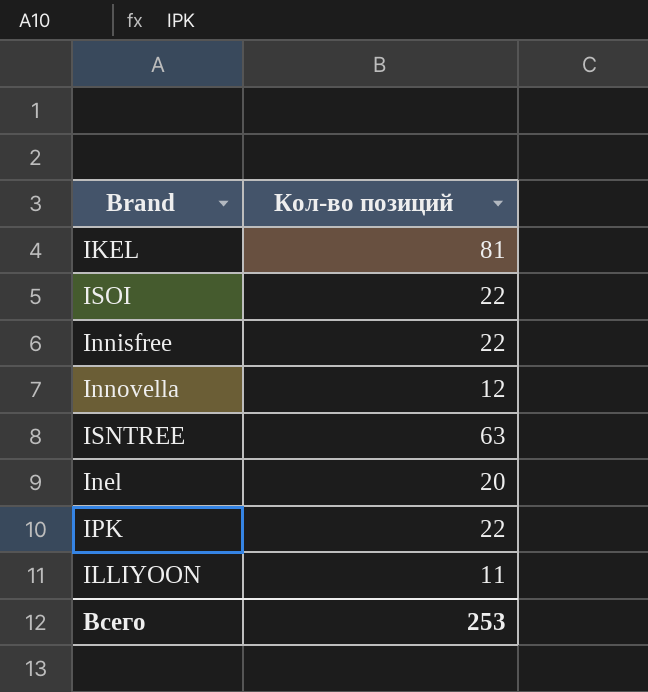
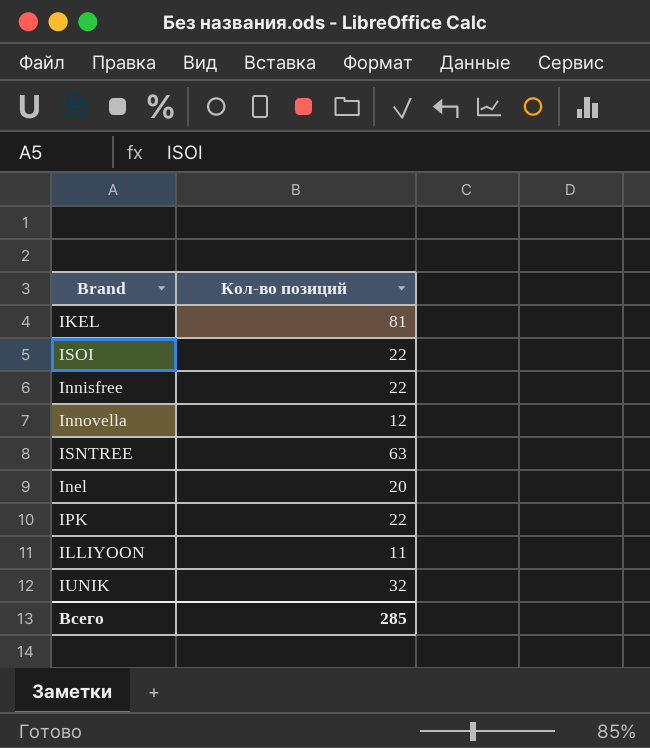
row IUNIK: none -> 32
Всего | Кол-во позиций: 253 -> 285

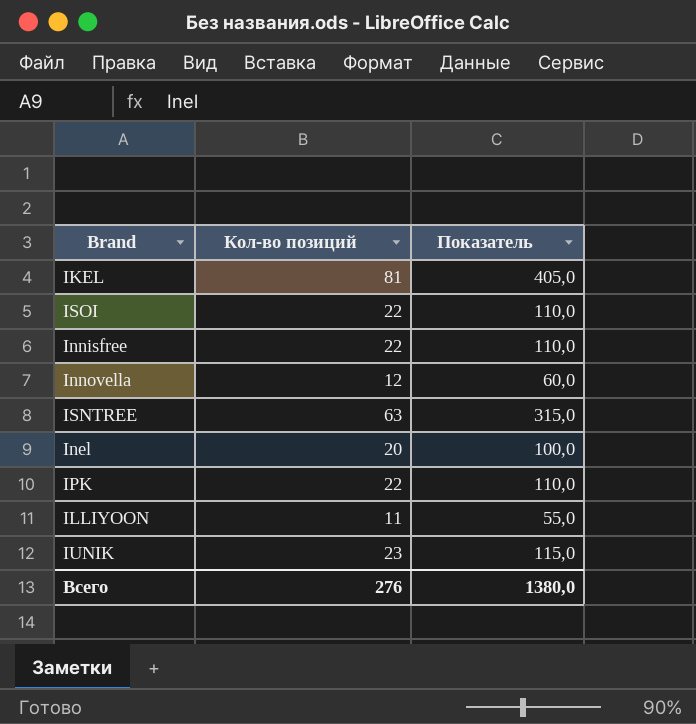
column Показатель | formula: none -> [Кол-во позиций] * 5
IUNIK | Кол-во позиций: 32 -> 23
Всего | Кол-во позиций: 285 -> 276

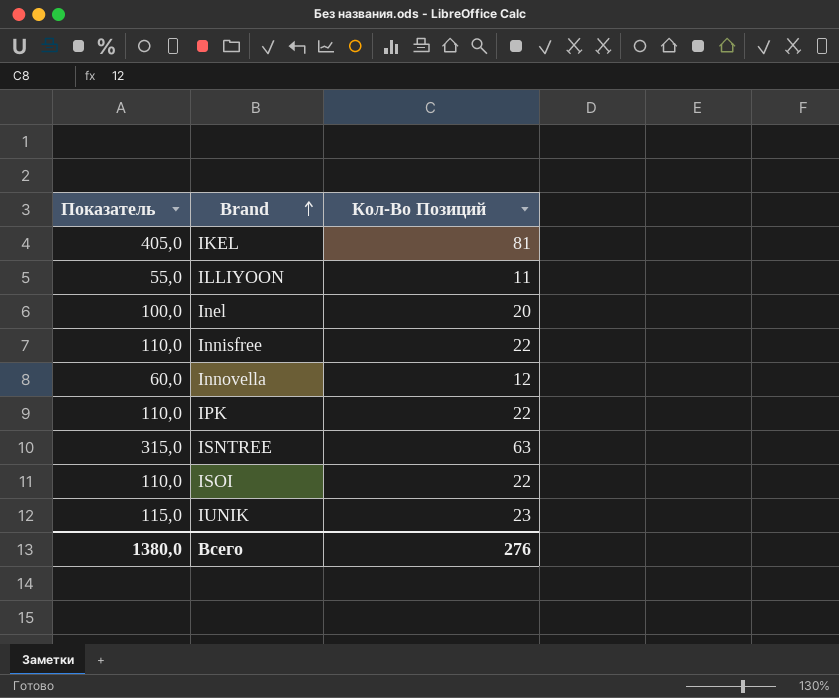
row order: none -> Brand ascending
column Показатель | position: 3 -> 1
column name: Кол-во позиций -> Кол-Во Позиций

